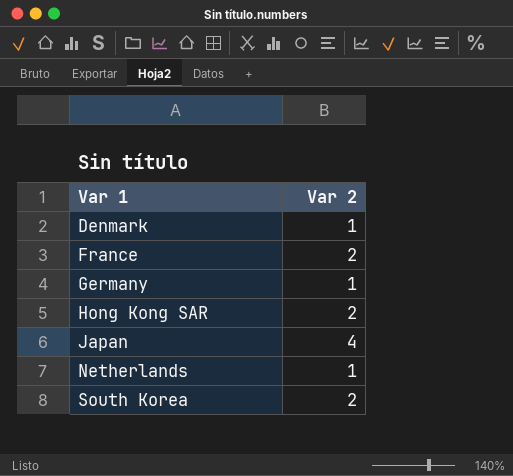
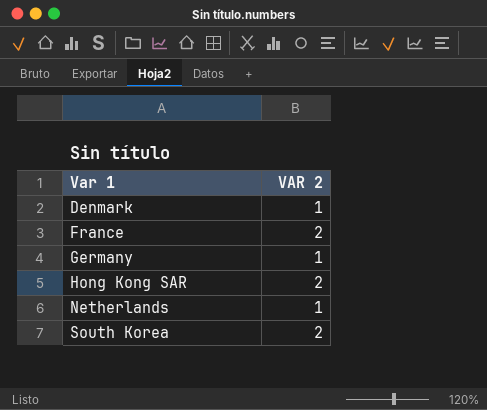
column name: Var 2 -> VAR 2
row Japan: 4 -> none

